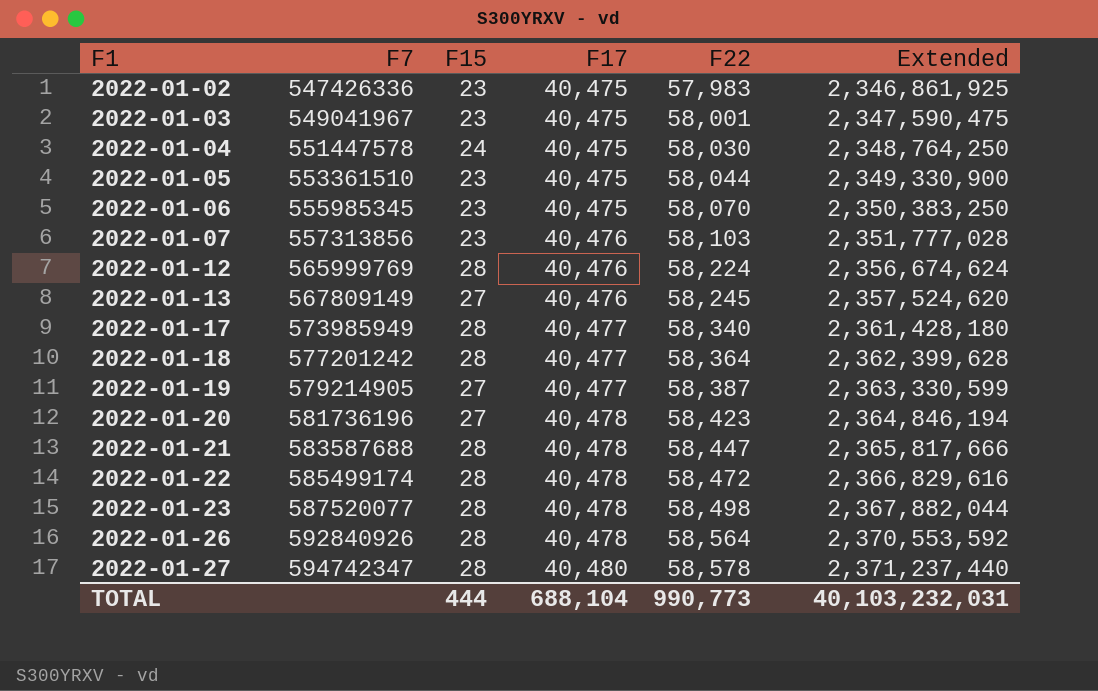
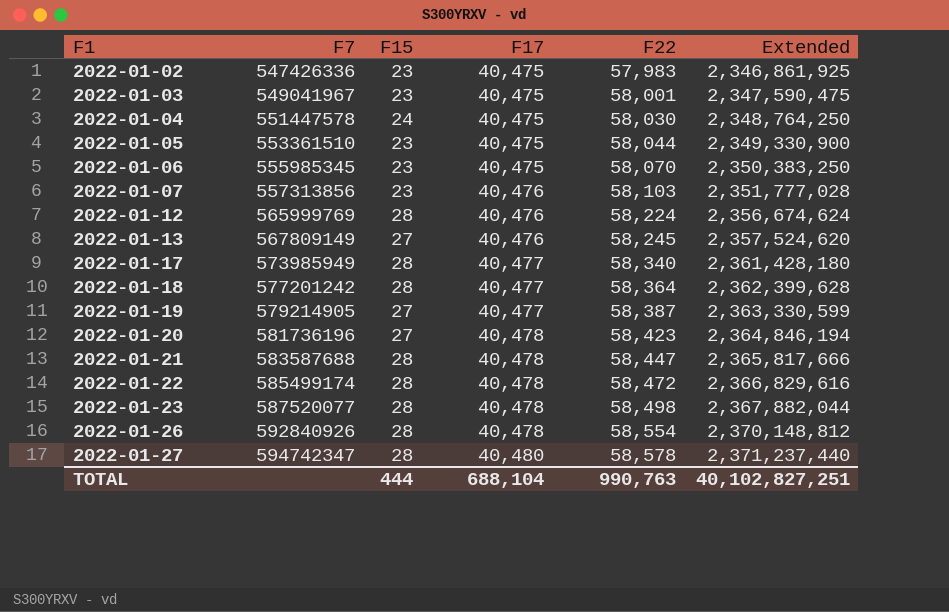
2022-01-26 | F22: 58,564 -> 58,554
2022-01-26 | Extended: 2,370,553,592 -> 2,370,148,812
TOTAL | F22: 990,773 -> 990,763
TOTAL | Extended: 40,103,232,031 -> 40,102,827,251

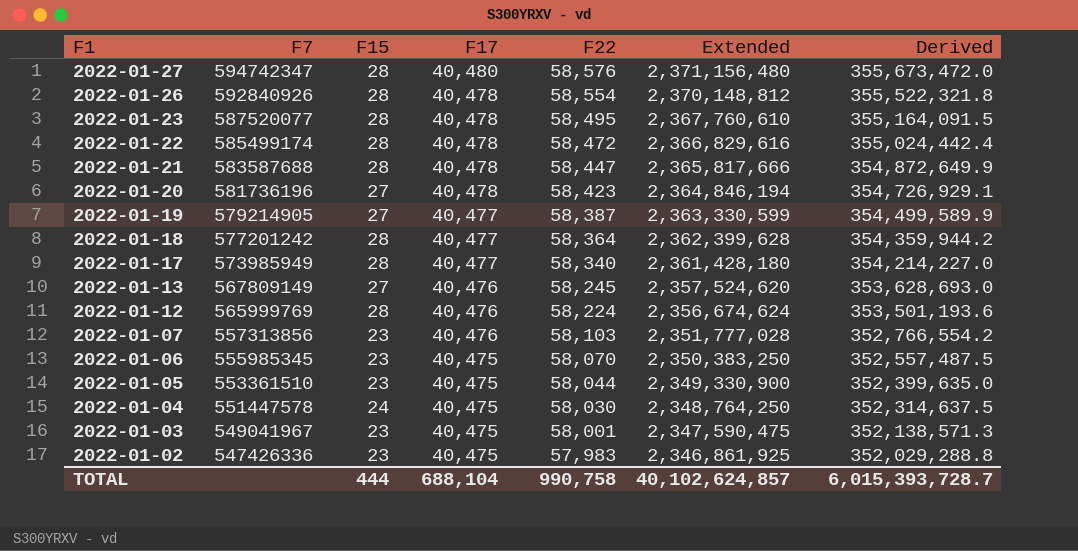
row order: F1 ascending -> F1 descending
column Derived | formula: none -> [Extended] * 0.15
2022-01-27 | F22: 58,578 -> 58,576
2022-01-27 | Extended: 2,371,237,440 -> 2,371,156,480
2022-01-23 | F22: 58,498 -> 58,495
2022-01-23 | Extended: 2,367,882,044 -> 2,367,760,610
TOTAL | F22: 990,763 -> 990,758
TOTAL | Extended: 40,102,827,251 -> 40,102,624,857

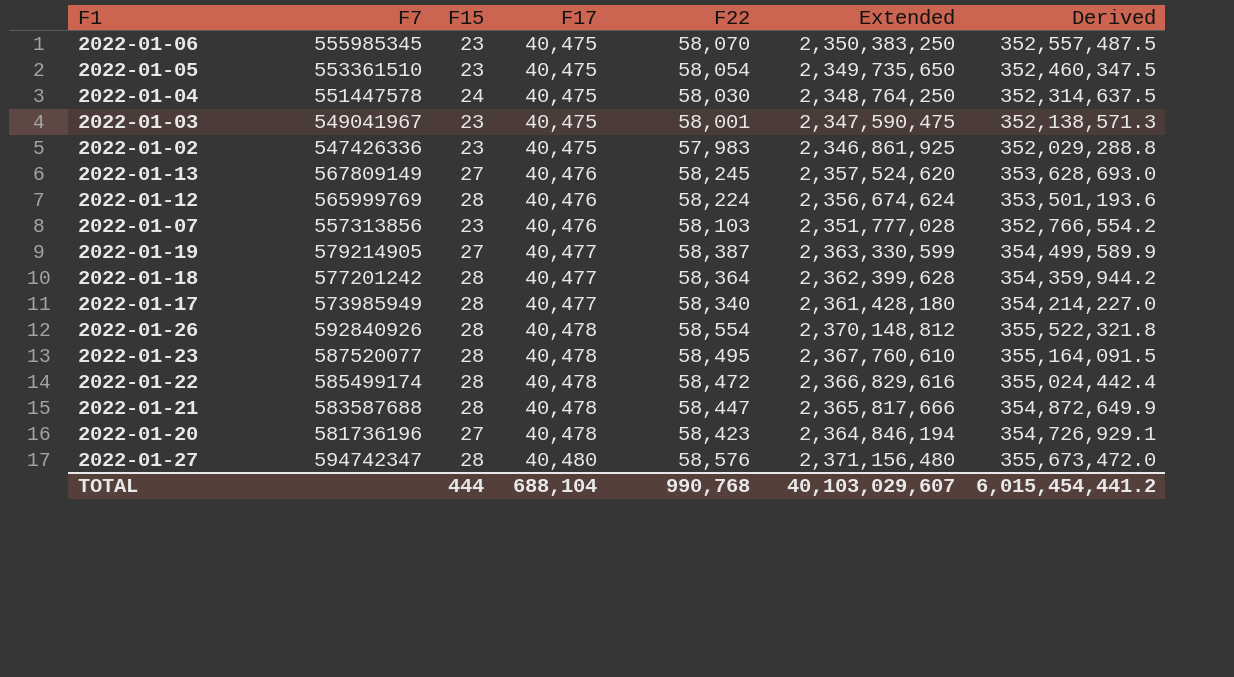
row order: F1 descending -> F17 ascending
2022-01-05 | F22: 58,044 -> 58,054
2022-01-05 | Extended: 2,349,330,900 -> 2,349,735,650
2022-01-05 | Derived: 352,399,635.0 -> 352,460,347.5
TOTAL | F22: 990,758 -> 990,768
TOTAL | Extended: 40,102,624,857 -> 40,103,029,607
TOTAL | Derived: 6,015,393,728.7 -> 6,015,454,441.2

